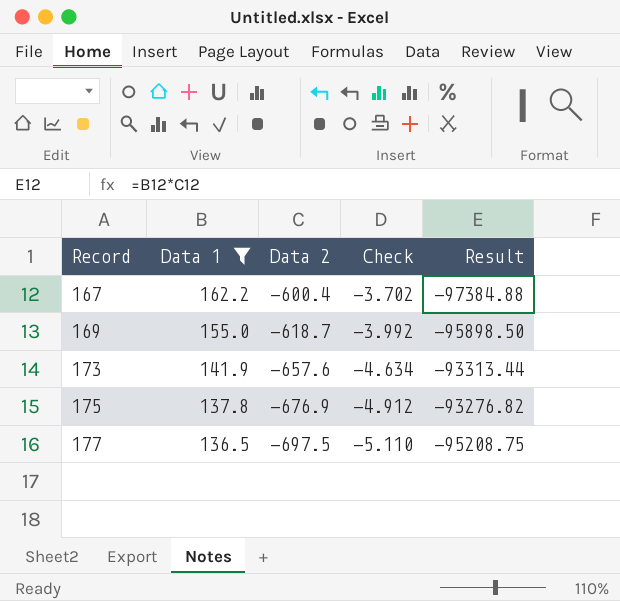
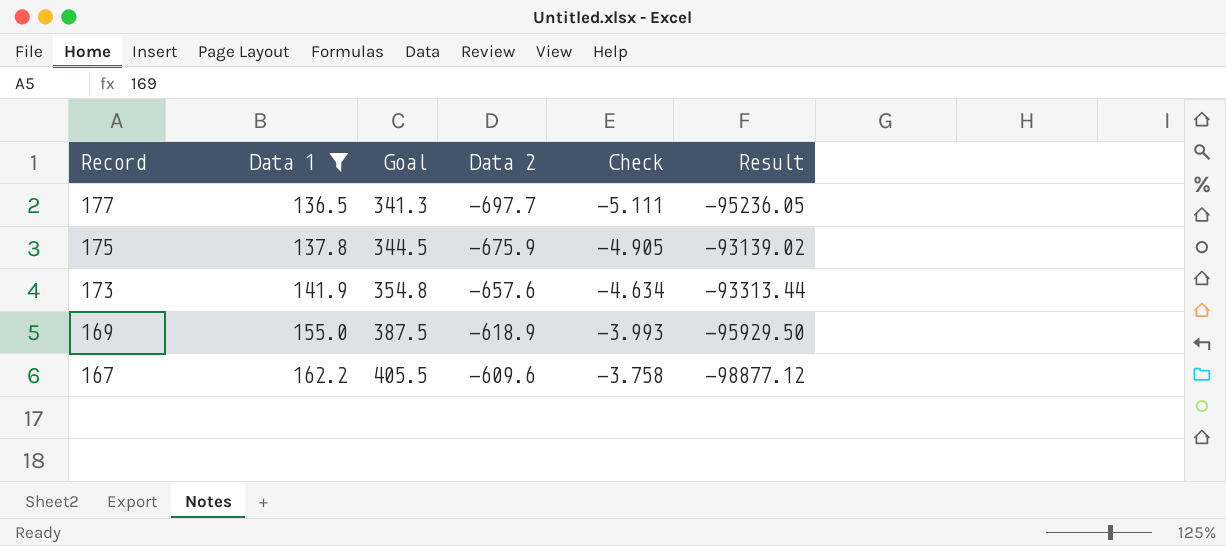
row order: Record ascending -> Record descending
column Goal | formula: none -> [Data 1] * 2.5
177 | Data 2: -697.5 -> -697.7
177 | Check: -5.110 -> -5.111
177 | Result: -95208.75 -> -95236.05
175 | Data 2: -676.9 -> -675.9
175 | Check: -4.912 -> -4.905
175 | Result: -93276.82 -> -93139.02
169 | Data 2: -618.7 -> -618.9
169 | Check: -3.992 -> -3.993
169 | Result: -95898.50 -> -95929.50
167 | Data 2: -600.4 -> -609.6
167 | Check: -3.702 -> -3.758
167 | Result: -97384.88 -> -98877.12

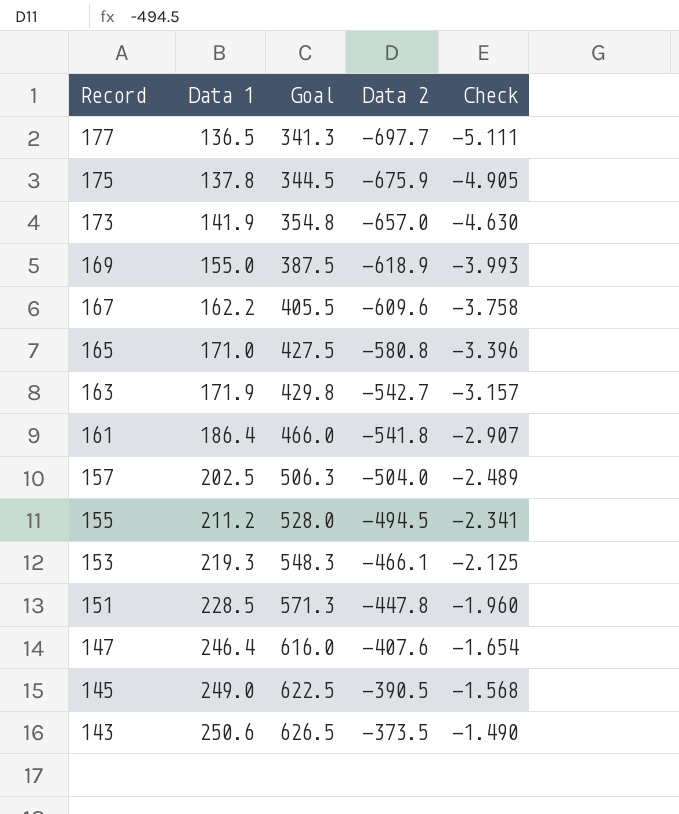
filter: Data 1 <= 162.2 -> none
column Result | formula: [Data 1] * [Data 2] -> none
173 | Data 2: -657.6 -> -657.0
173 | Check: -4.634 -> -4.630

